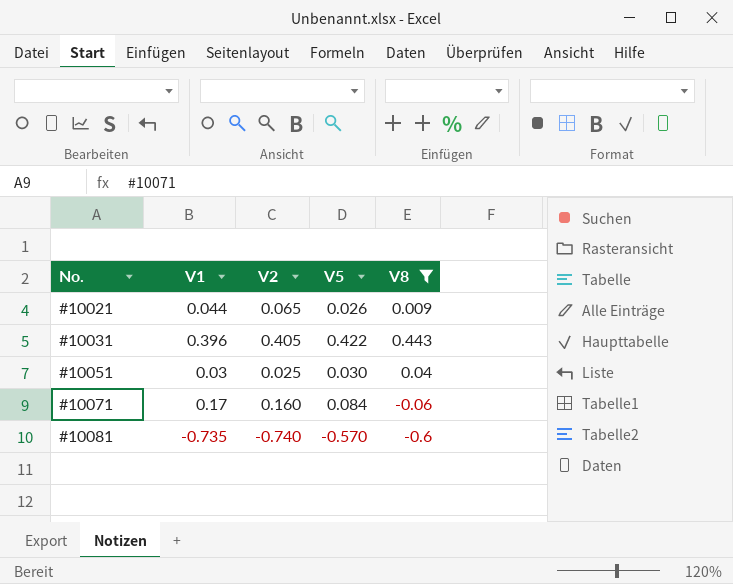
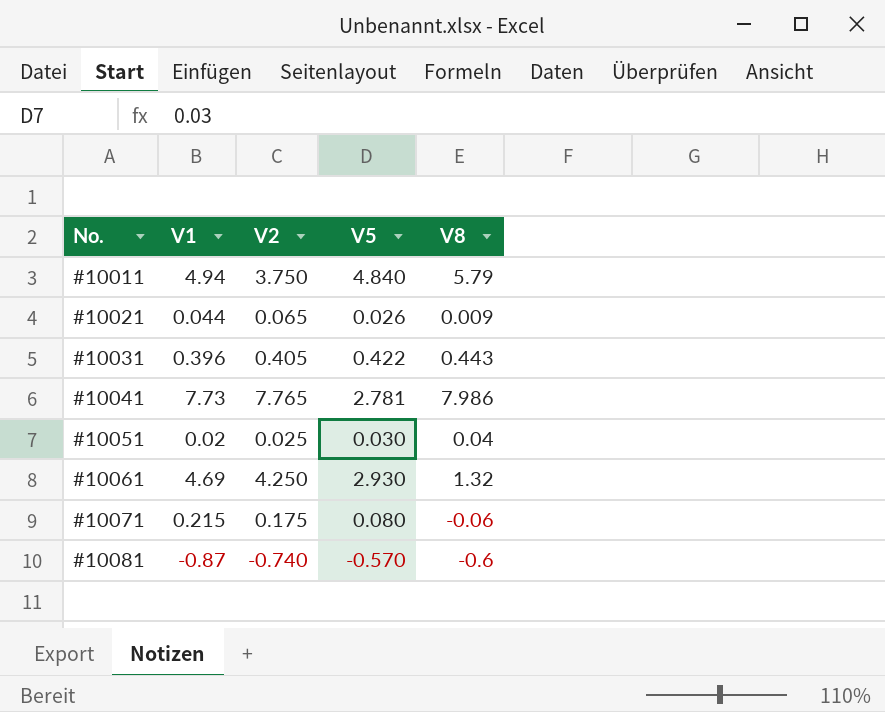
filter: V8 <= 0.443 -> none
#10051 | V1: 0.03 -> 0.02
#10071 | V1: 0.17 -> 0.215
#10071 | V2: 0.160 -> 0.175
#10071 | V5: 0.084 -> 0.080
#10081 | V1: -0.735 -> -0.87

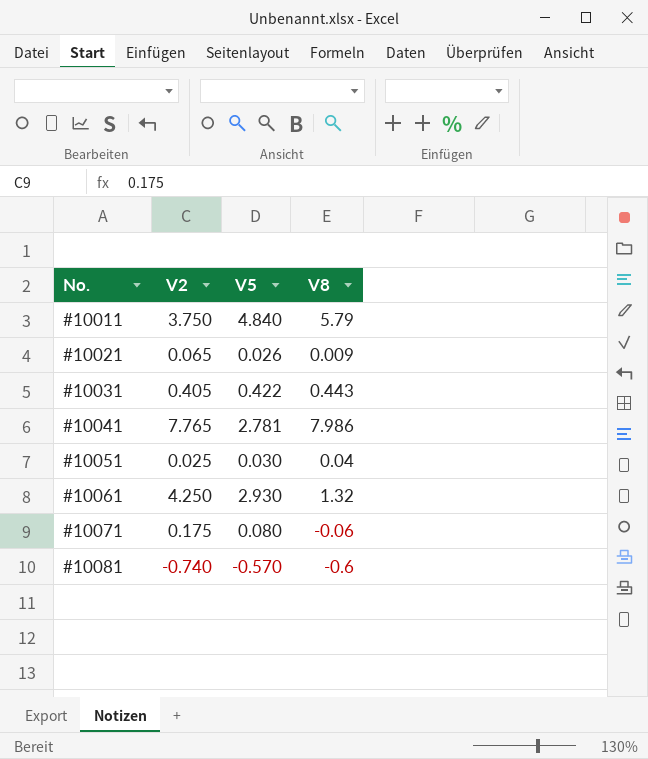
column V1 | position: 2 -> none

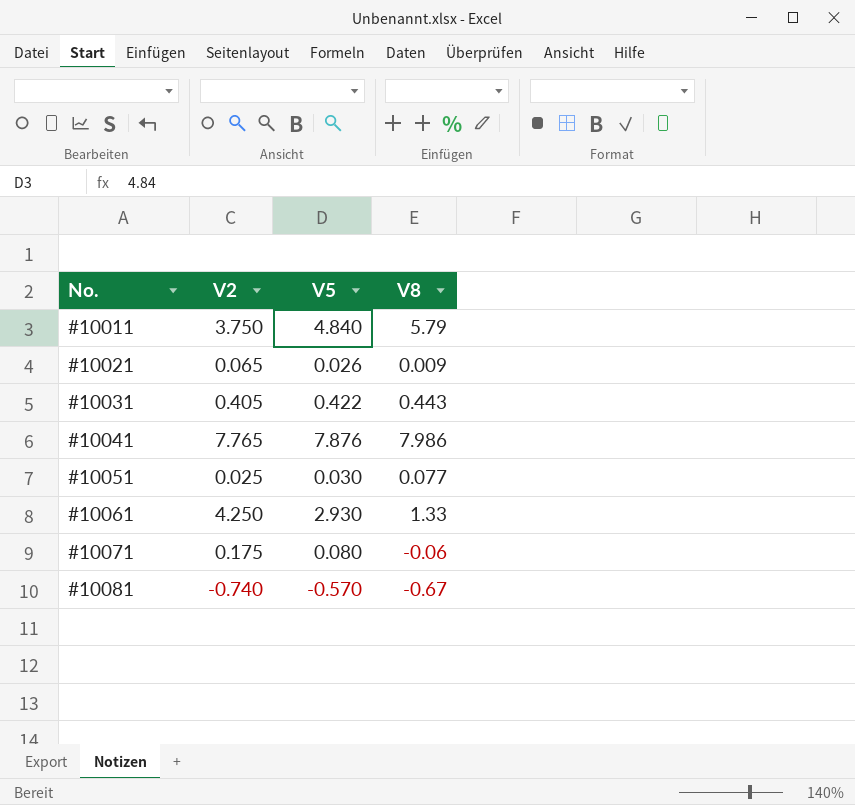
#10041 | V5: 2.781 -> 7.876
#10051 | V8: 0.04 -> 0.077
#10061 | V8: 1.32 -> 1.33
#10081 | V8: -0.6 -> -0.67

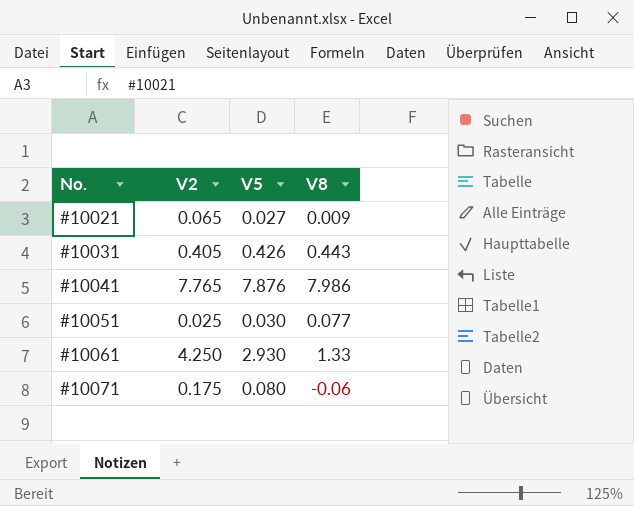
row #10011: 3.750 | 4.840 | 5.79 -> none
row #10081: -0.740 | -0.570 | -0.67 -> none
#10021 | V5: 0.026 -> 0.027
#10031 | V5: 0.422 -> 0.426

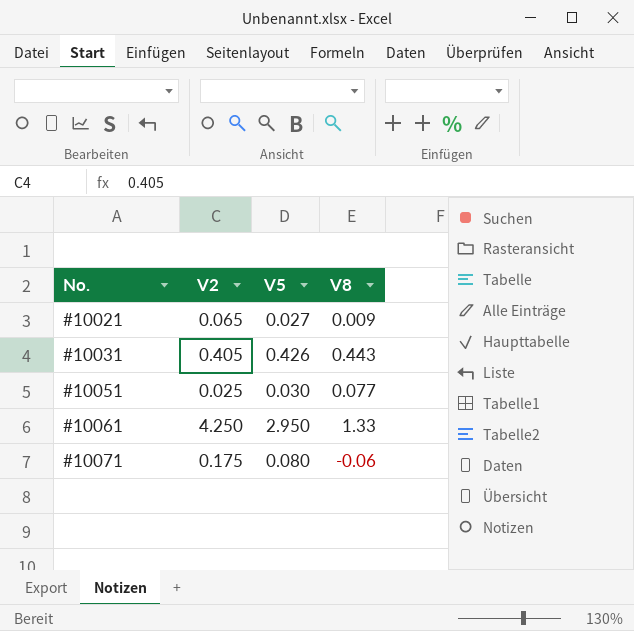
row #10041: 7.765 | 7.876 | 7.986 -> none
#10061 | V5: 2.930 -> 2.950

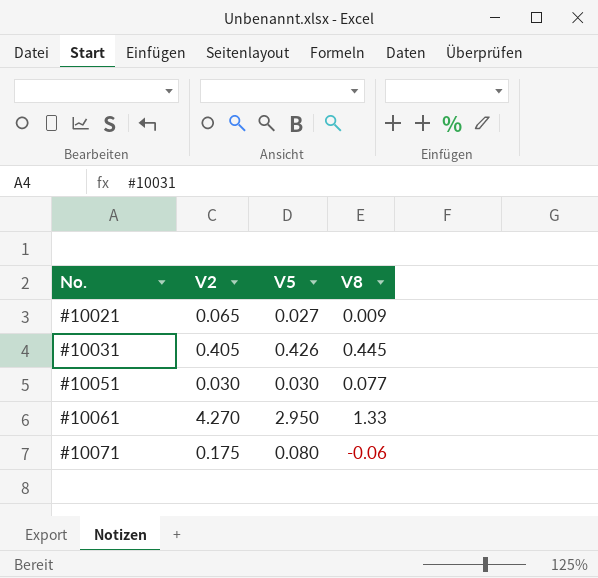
#10031 | V8: 0.443 -> 0.445
#10051 | V2: 0.025 -> 0.030
#10061 | V2: 4.250 -> 4.270

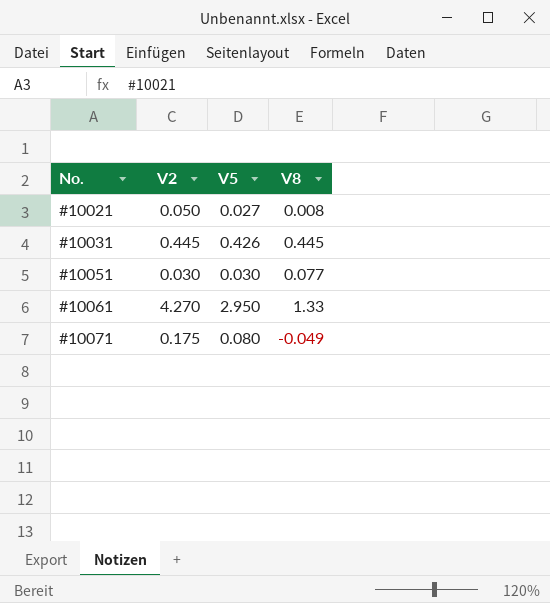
#10021 | V2: 0.065 -> 0.050
#10021 | V8: 0.009 -> 0.008
#10031 | V2: 0.405 -> 0.445
#10071 | V8: -0.06 -> -0.049

